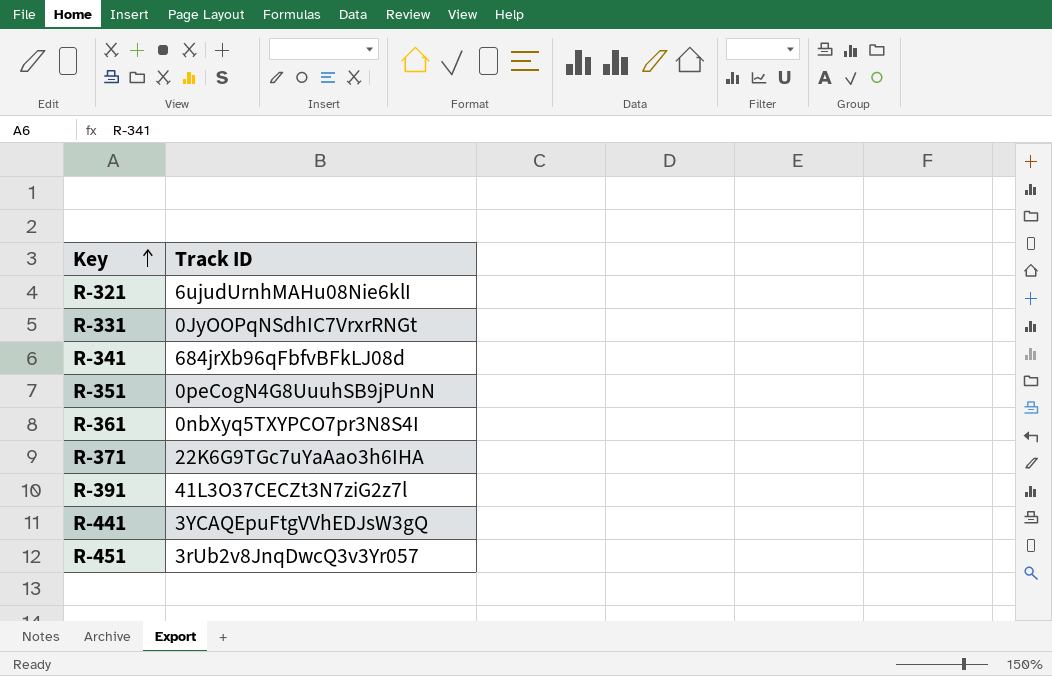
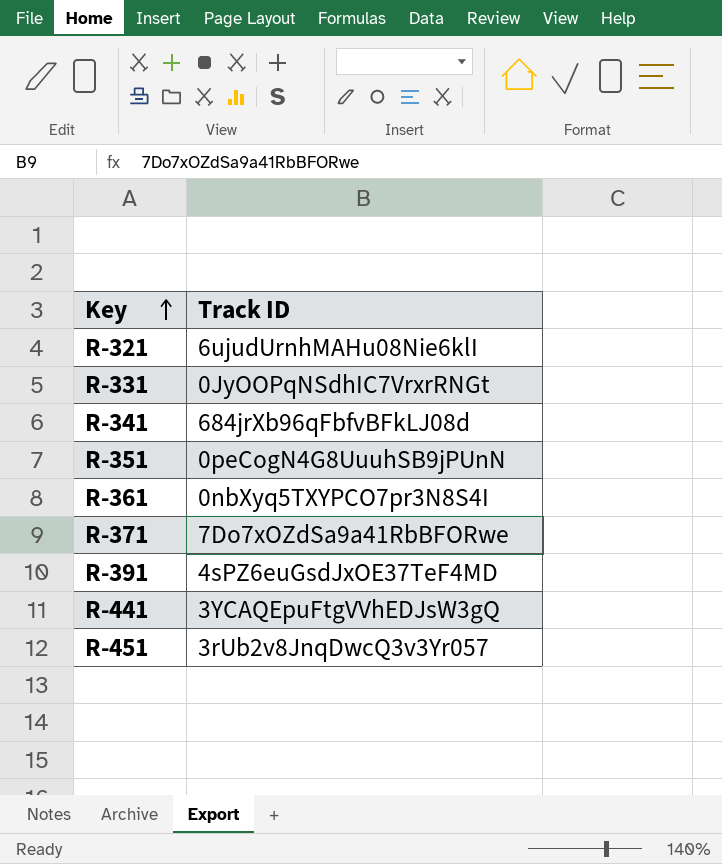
R-371 | Track ID: 22K6G9TGc7uYaAao3h6IHA -> 7Do7xOZdSa9a41RbBFORwe
R-391 | Track ID: 41L3O37CECZt3N7ziG2z7l -> 4sPZ6euGsdJxOE37TeF4MD

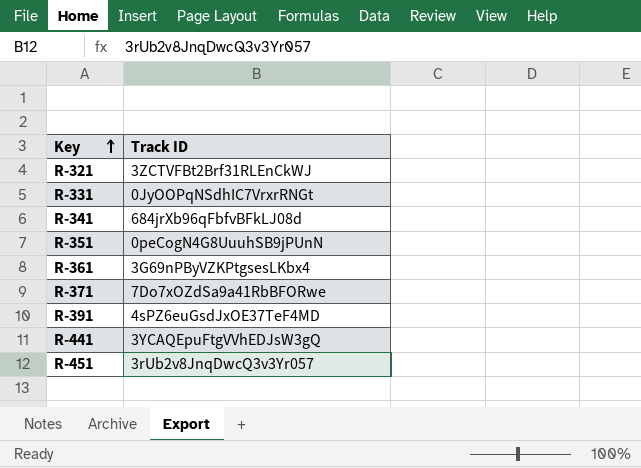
R-321 | Track ID: 6ujudUrnhMAHu08Nie6klI -> 3ZCTVFBt2Brf31RLEnCkWJ
R-361 | Track ID: 0nbXyq5TXYPCO7pr3N8S4I -> 3G69nPByVZKPtgsesLKbx4

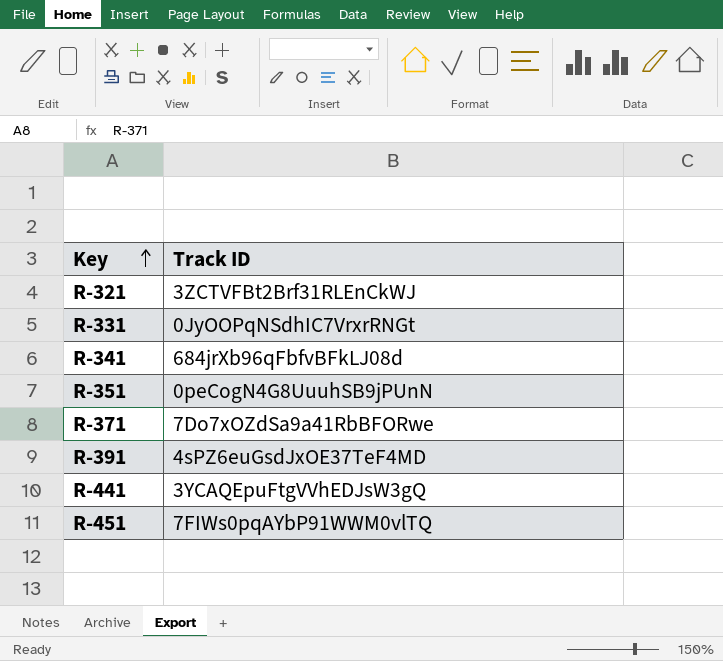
row R-361: 3G69nPByVZKPtgsesLKbx4 -> none
R-451 | Track ID: 3rUb2v8JnqDwcQ3v3Yr057 -> 7FIWs0pqAYbP91WWM0vlTQ

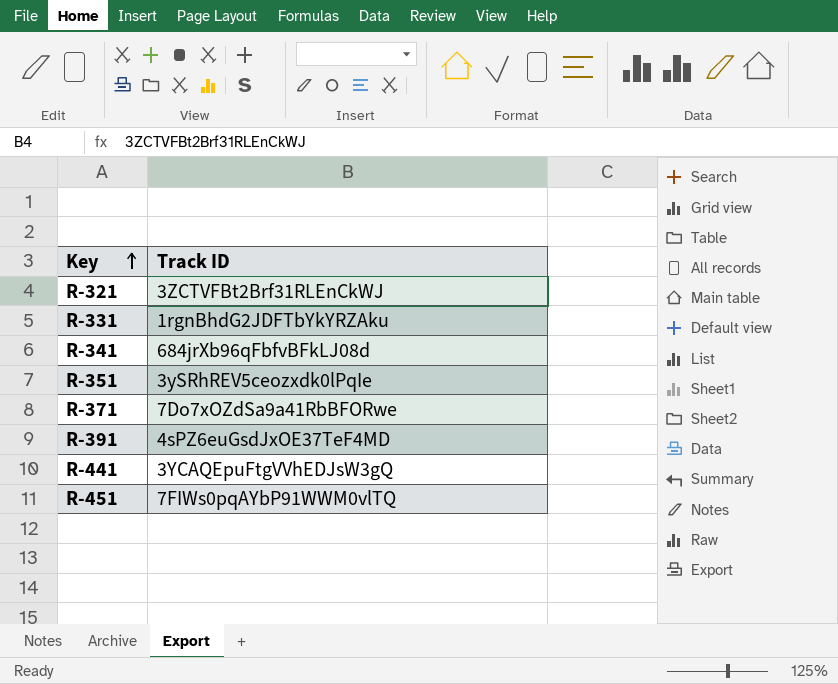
R-331 | Track ID: 0JyOOPqNSdhIC7VrxrRNGt -> 1rgnBhdG2JDFTbYkYRZAku
R-351 | Track ID: 0peCogN4G8UuuhSB9jPUnN -> 3ySRhREV5ceozxdk0lPqIe

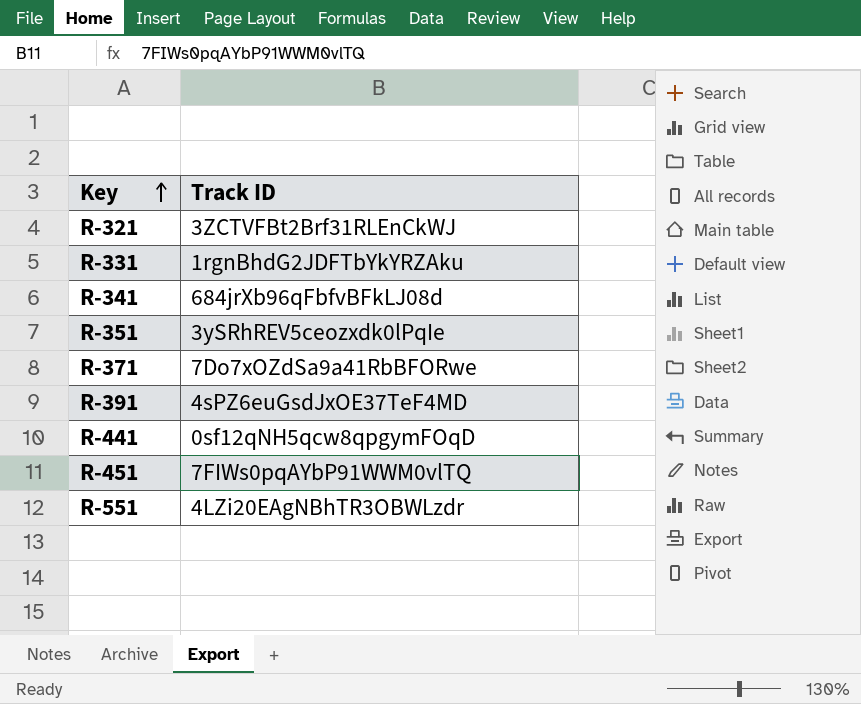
R-441 | Track ID: 3YCAQEpuFtgVVhEDJsW3gQ -> 0sf12qNH5qcw8qpgymFOqD
row R-551: none -> 4LZi20EAgNBhTR3OBWLzdr

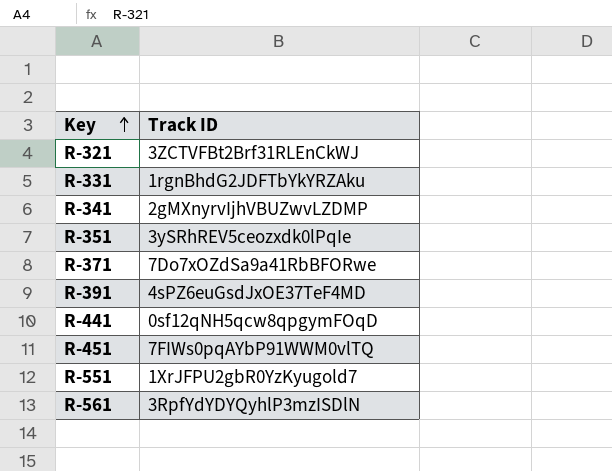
R-341 | Track ID: 684jrXb96qFbfvBFkLJ08d -> 2gMXnyrvIjhVBUZwvLZDMP
R-551 | Track ID: 4LZi20EAgNBhTR3OBWLzdr -> 1XrJFPU2gbR0YzKyugold7
row R-561: none -> 3RpfYdYDYQyhlP3mzISDlN

